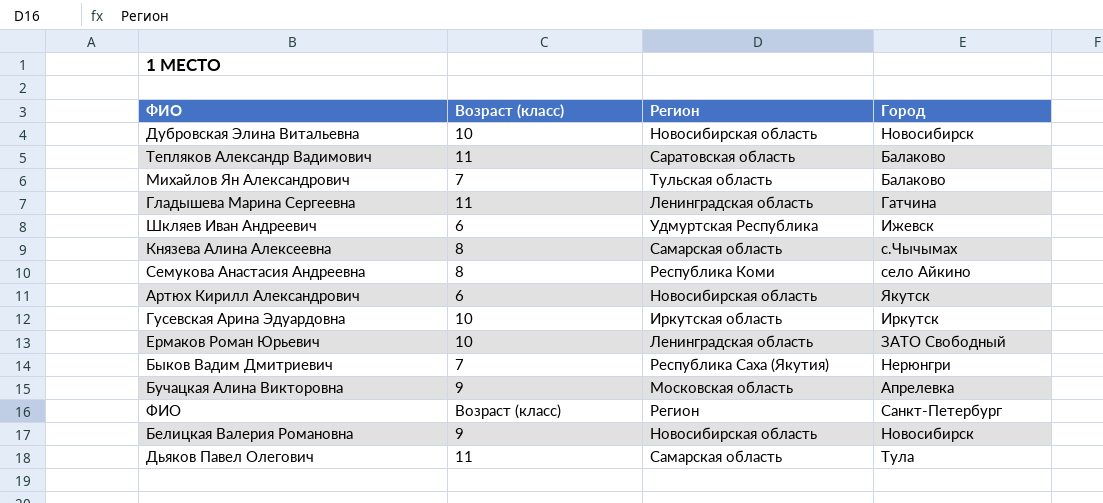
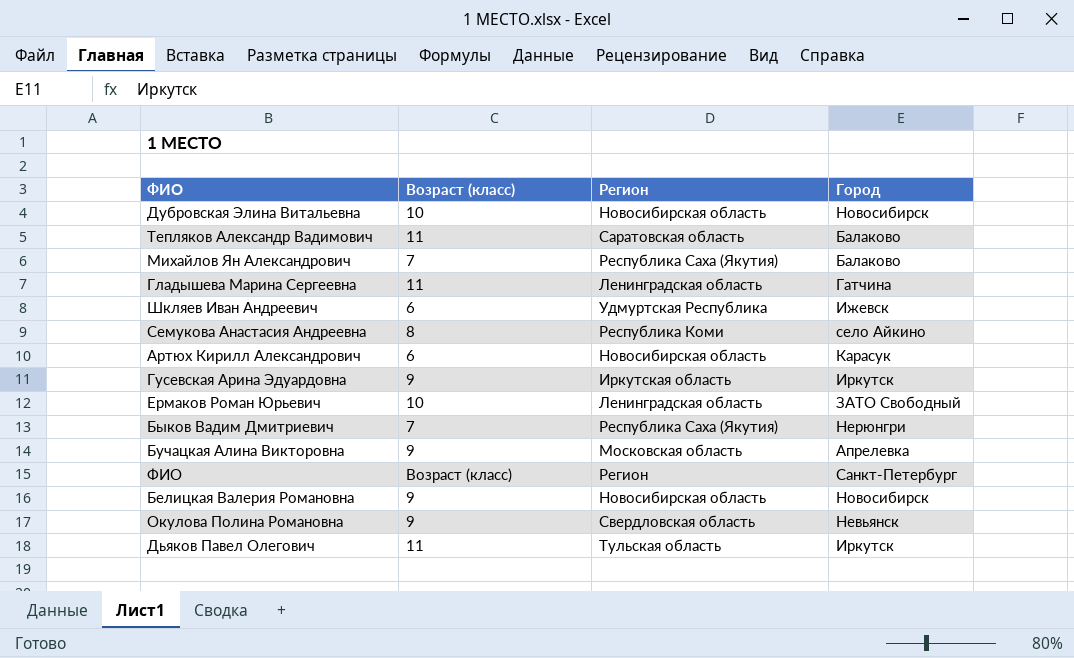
row Князева Алина Алексеевна: 8 | Самарская область | с.Чычымах -> none
Михайлов Ян Александрович | Регион: Тульская область -> Республика Саха (Якутия)
Артюх Кирилл Александрович | Город: Якутск -> Карасук
Гусевская Арина Эдуардовна | Возраст (класс): 10 -> 9
row Окулова Полина Романовна: none -> 9 | Свердловская область | Невьянск
Дьяков Павел Олегович | Регион: Самарская область -> Тульская область
Дьяков Павел Олегович | Город: Тула -> Иркутск

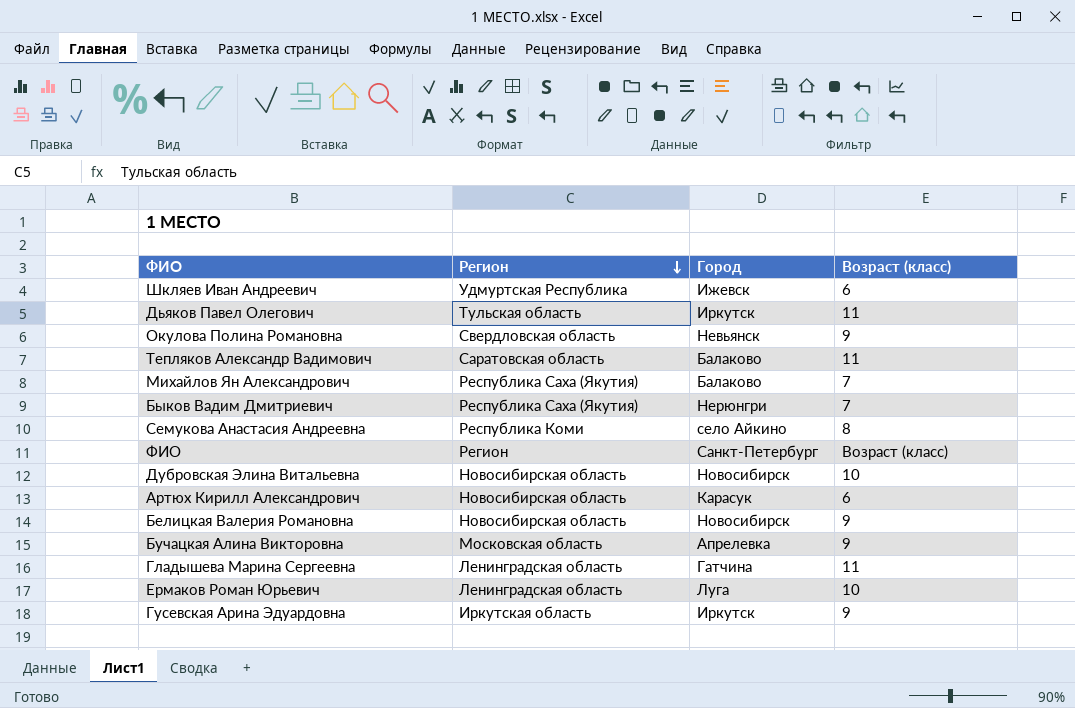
row order: none -> Регион descending
column Возраст (класс) | position: 2 -> 4
Ермаков Роман Юрьевич | Город: ЗАТО Свободный -> Луга

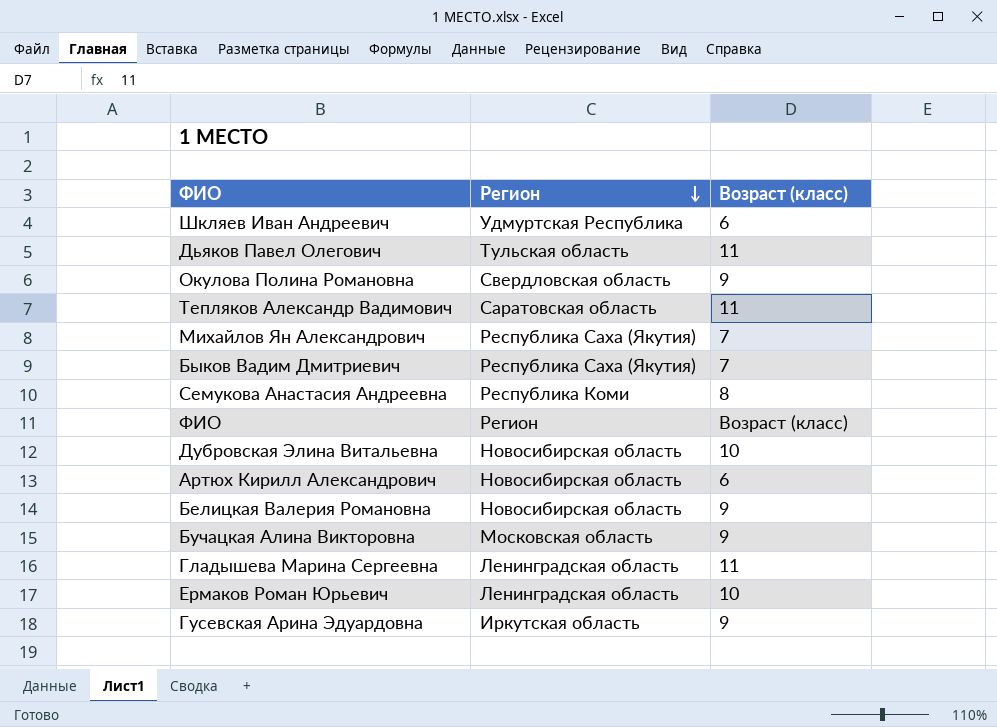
column Город | position: 3 -> none

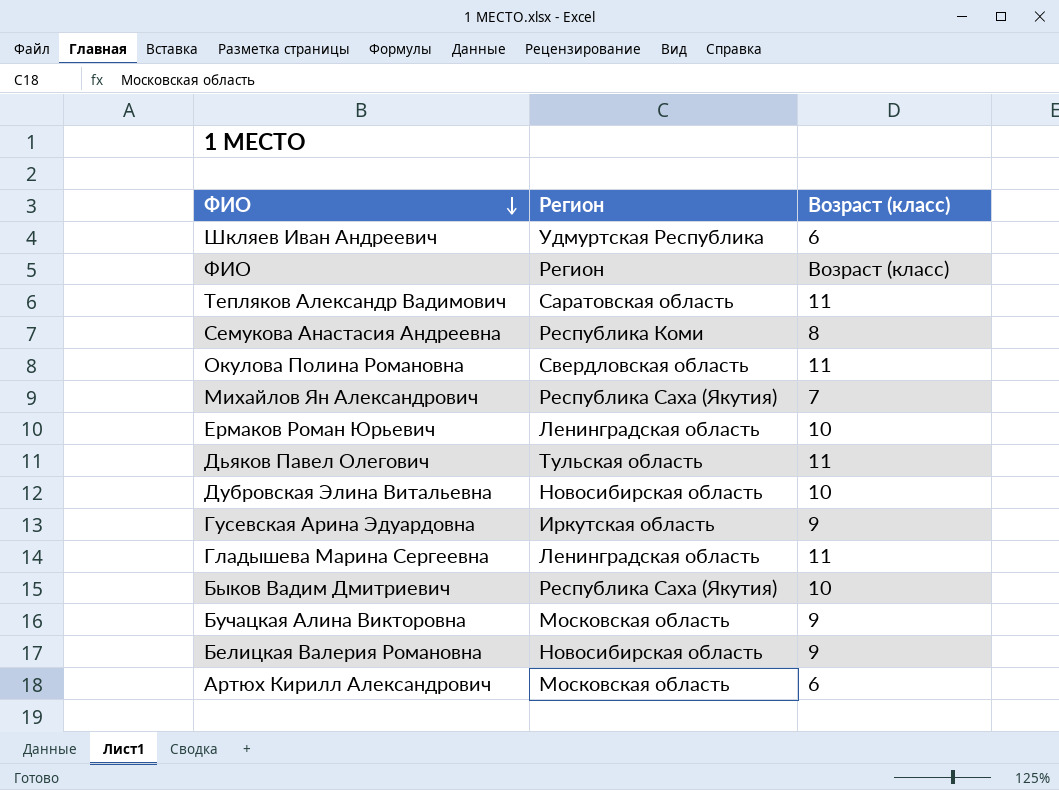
row order: Регион descending -> ФИО descending
Окулова Полина Романовна | Возраст (класс): 9 -> 11
Быков Вадим Дмитриевич | Возраст (класс): 7 -> 10
Артюх Кирилл Александрович | Регион: Новосибирская область -> Московская область

